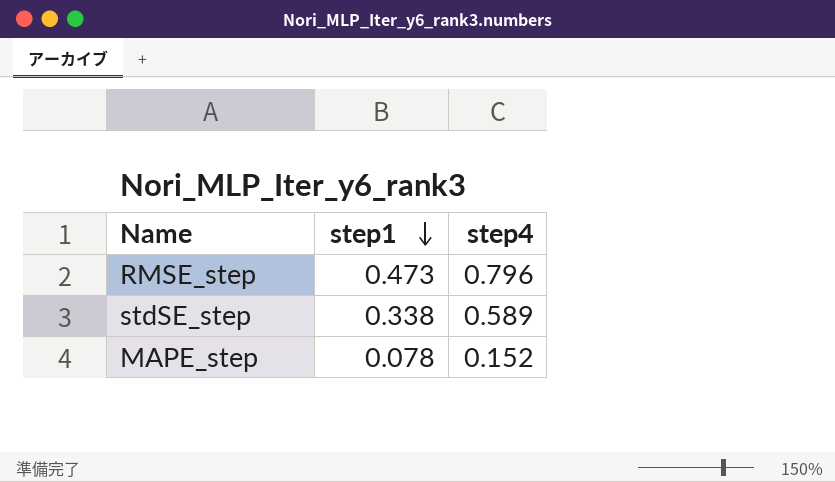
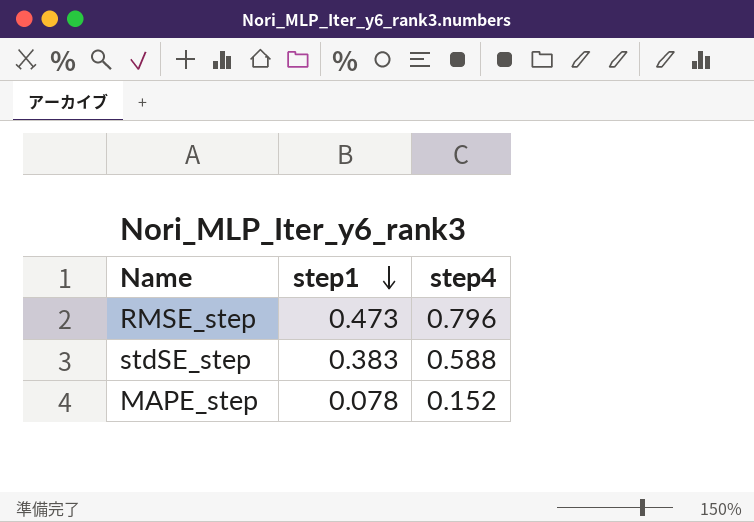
stdSE_step | step1: 0.338 -> 0.383
stdSE_step | step4: 0.589 -> 0.588

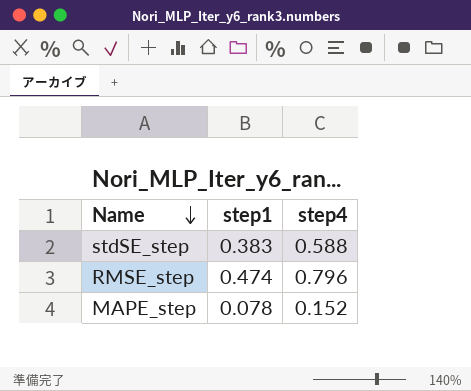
row order: step1 descending -> Name descending
RMSE_step | step1: 0.473 -> 0.474

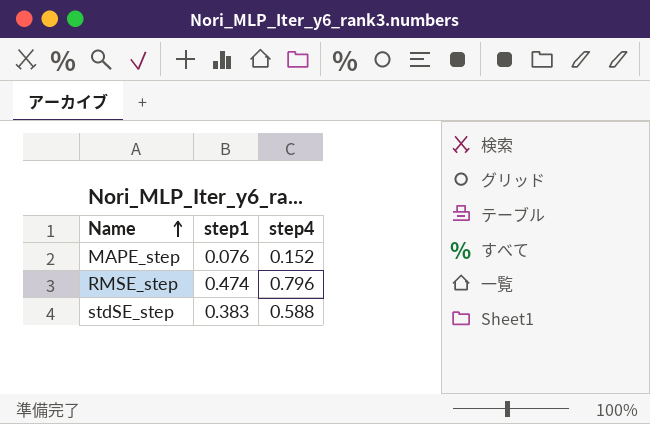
row order: Name descending -> Name ascending
MAPE_step | step1: 0.078 -> 0.076

